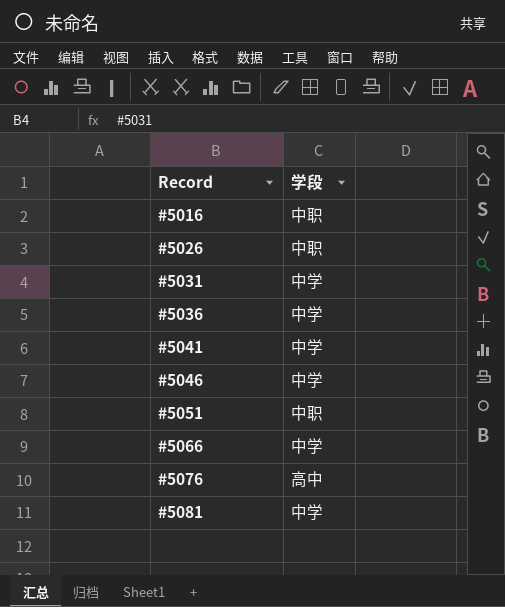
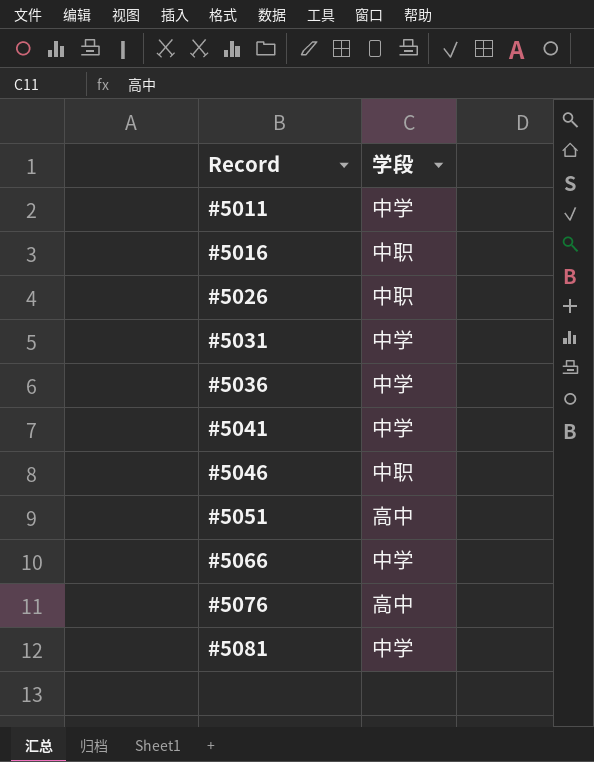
row #5011: none -> 中学
#5046 | 学段: 中学 -> 中职
#5051 | 学段: 中职 -> 高中

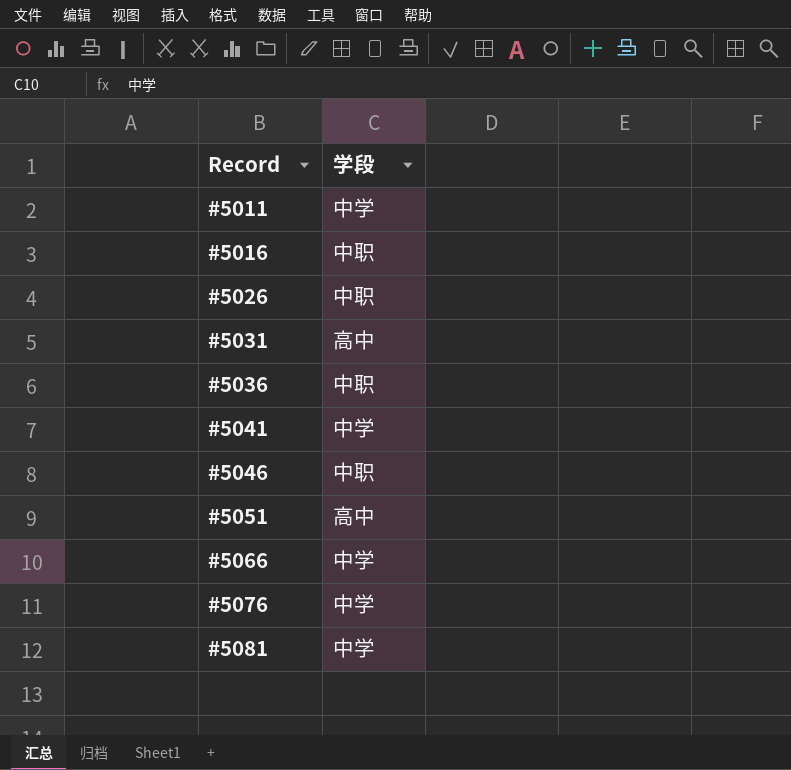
#5031 | 学段: 中学 -> 高中
#5036 | 学段: 中学 -> 中职
#5076 | 学段: 高中 -> 中学

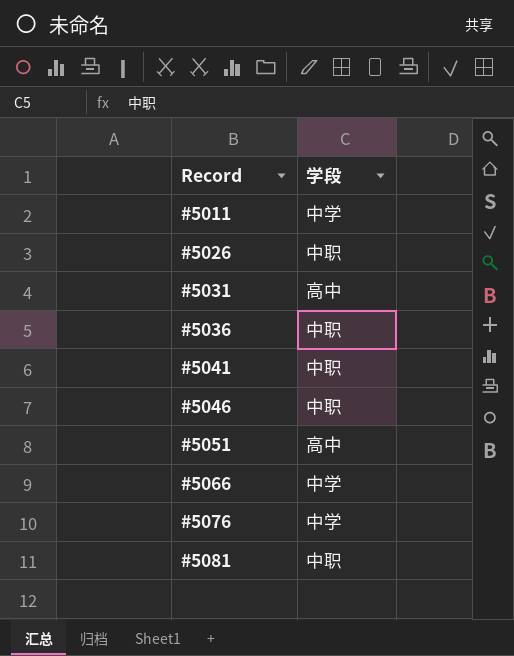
row #5016: 中职 -> none
#5041 | 学段: 中学 -> 中职
#5081 | 学段: 中学 -> 中职

